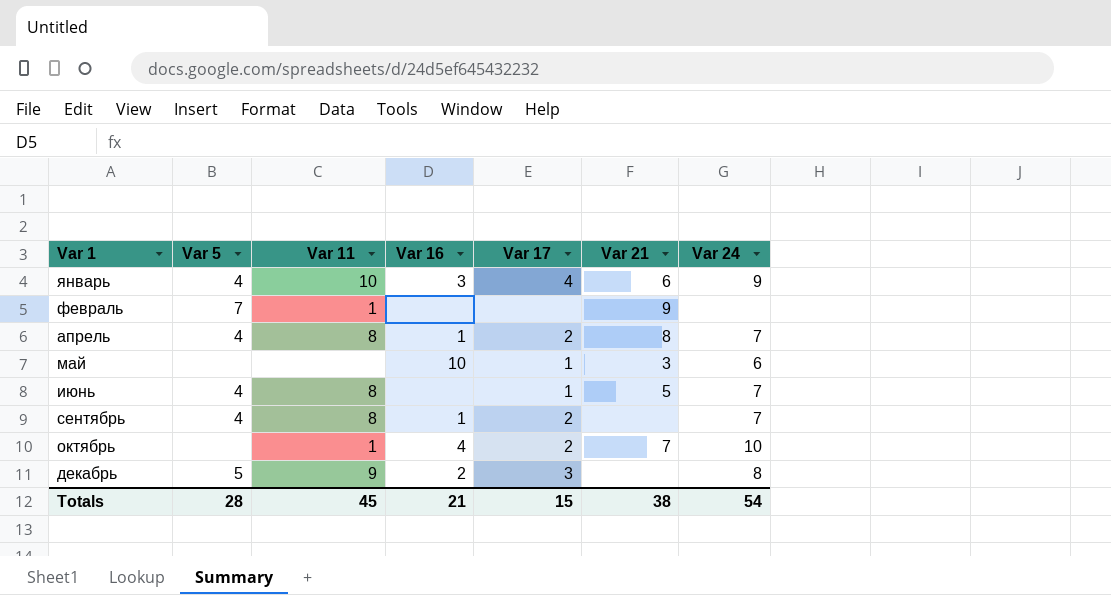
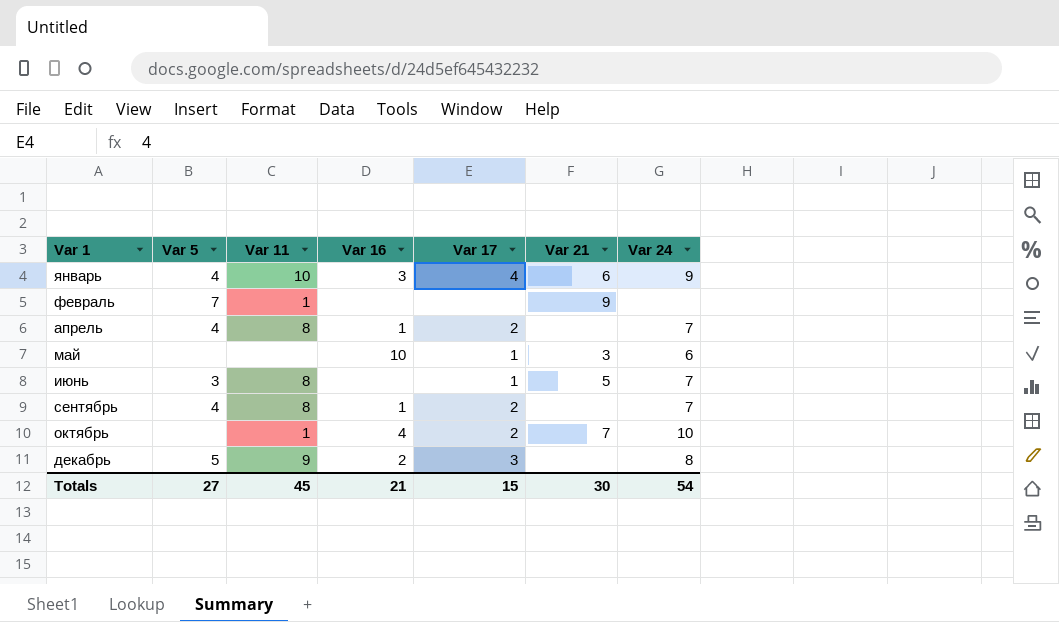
апрель | Var 21: 8 -> none
июнь | Var 5: 4 -> 3
Totals | Var 5: 28 -> 27
Totals | Var 21: 38 -> 30

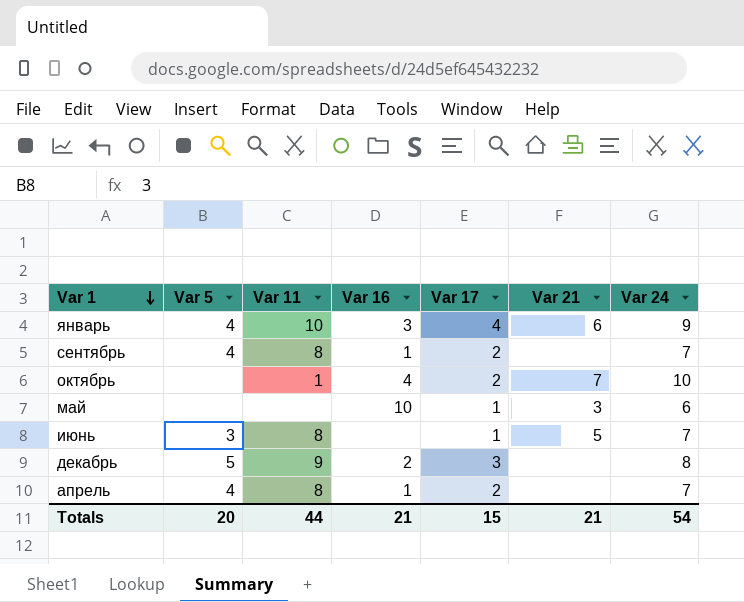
row order: none -> Var 1 descending
row февраль: 7 | 1 | none | none | 9 | none -> none
Totals | Var 5: 27 -> 20
Totals | Var 11: 45 -> 44
Totals | Var 21: 30 -> 21

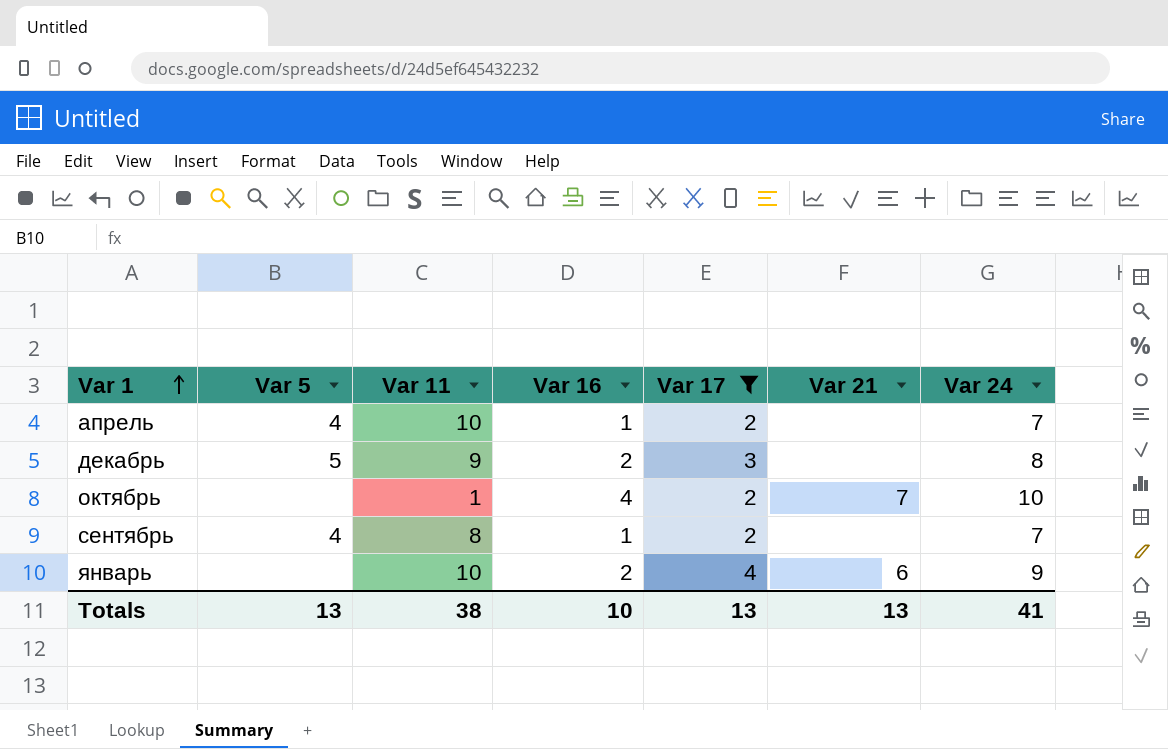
filter: none -> Var 17 != 1
row order: Var 1 descending -> Var 1 ascending
апрель | Var 11: 8 -> 10
январь | Var 5: 4 -> none
январь | Var 16: 3 -> 2
Totals | Var 5: 20 -> 13
Totals | Var 11: 44 -> 38
Totals | Var 16: 21 -> 10
Totals | Var 17: 15 -> 13
Totals | Var 21: 21 -> 13
Totals | Var 24: 54 -> 41

